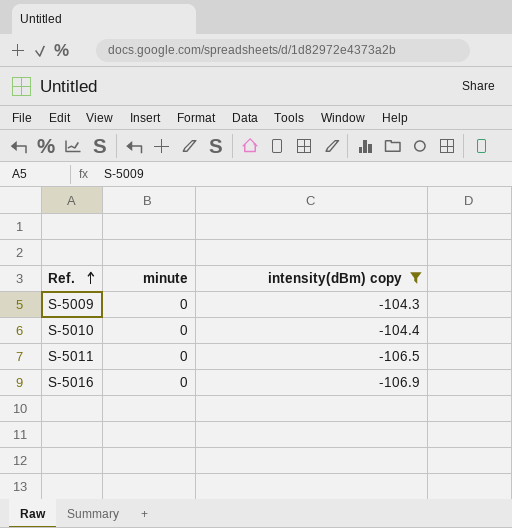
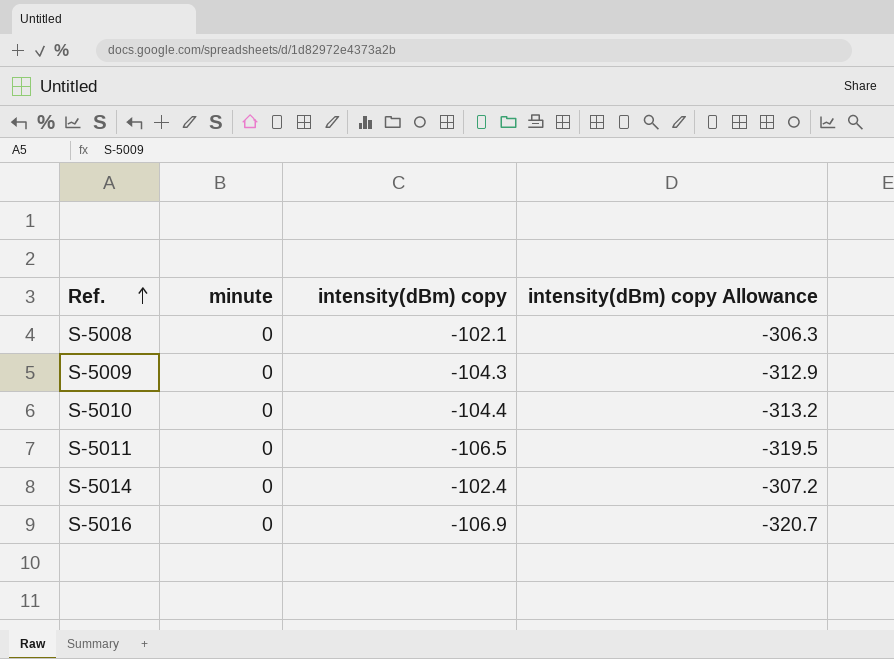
filter: intensity(dBm) copy <= -104.3 -> none
column intensity(dBm) copy Allowance | formula: none -> [intensity(dBm) copy] * 3

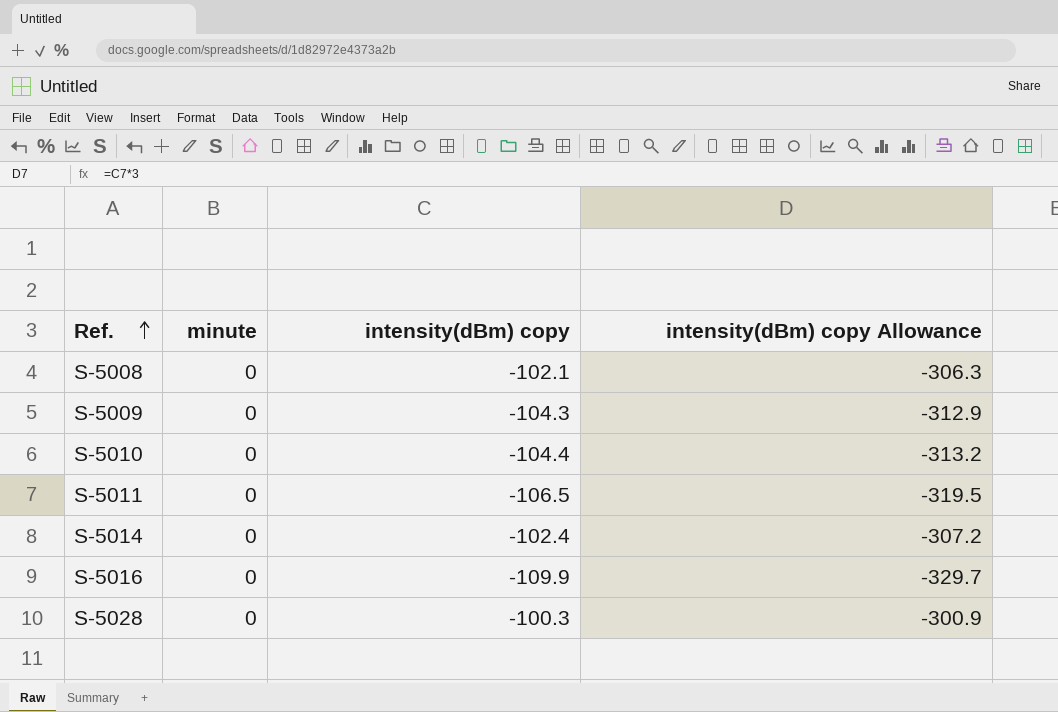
S-5016 | intensity(dBm) copy: -106.9 -> -109.9
S-5016 | intensity(dBm) copy Allowance: -320.7 -> -329.7
row S-5028: none -> 0 | -100.3 | -300.9

